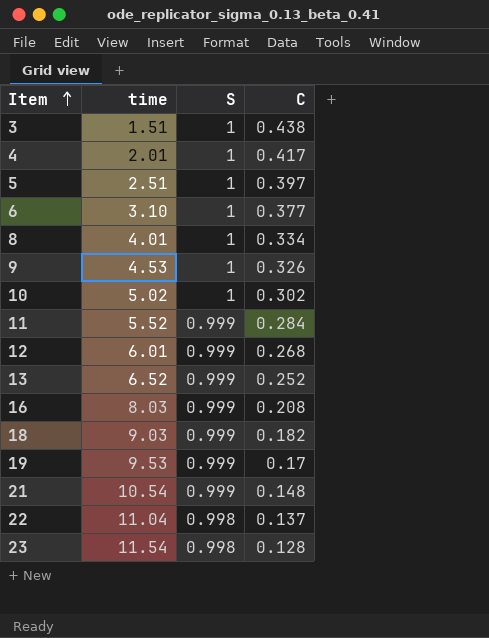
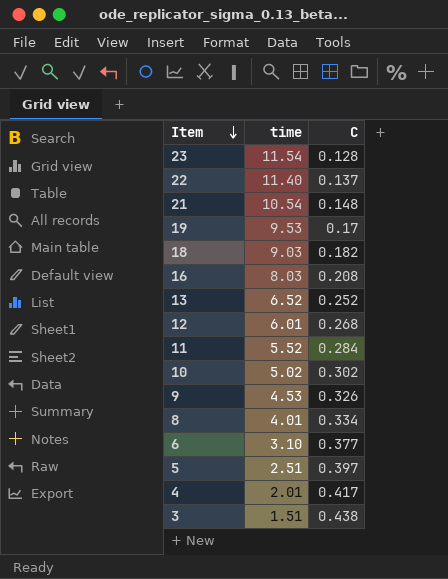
row order: Item ascending -> Item descending
column S | position: 3 -> none
22 | time: 11.04 -> 11.40

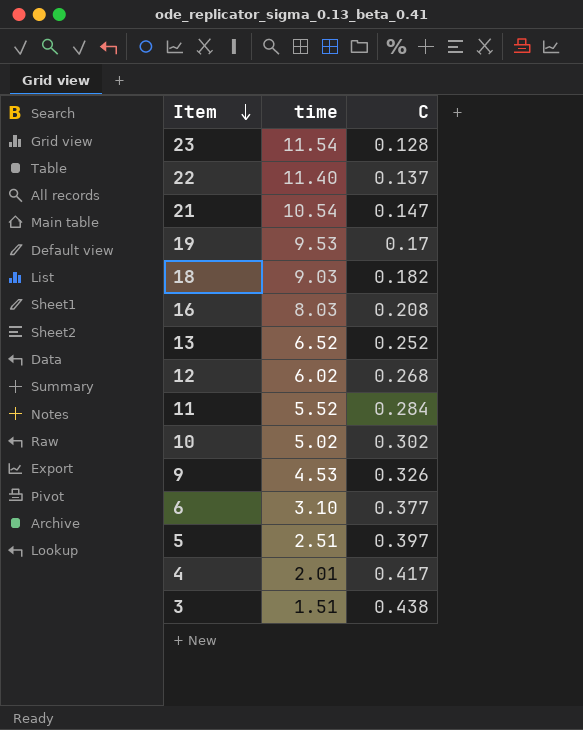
row 8: 4.01 | 0.334 -> none
21 | C: 0.148 -> 0.147
12 | time: 6.01 -> 6.02

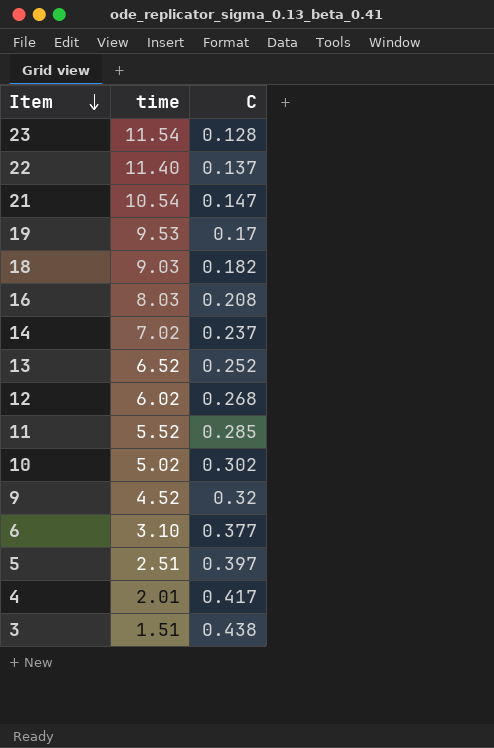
row 14: none -> 7.02 | 0.237
11 | C: 0.284 -> 0.285
9 | time: 4.53 -> 4.52
9 | C: 0.326 -> 0.32

